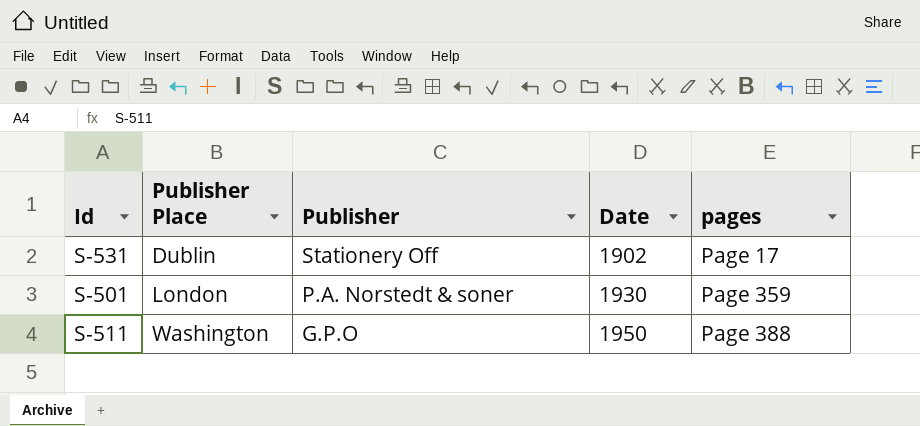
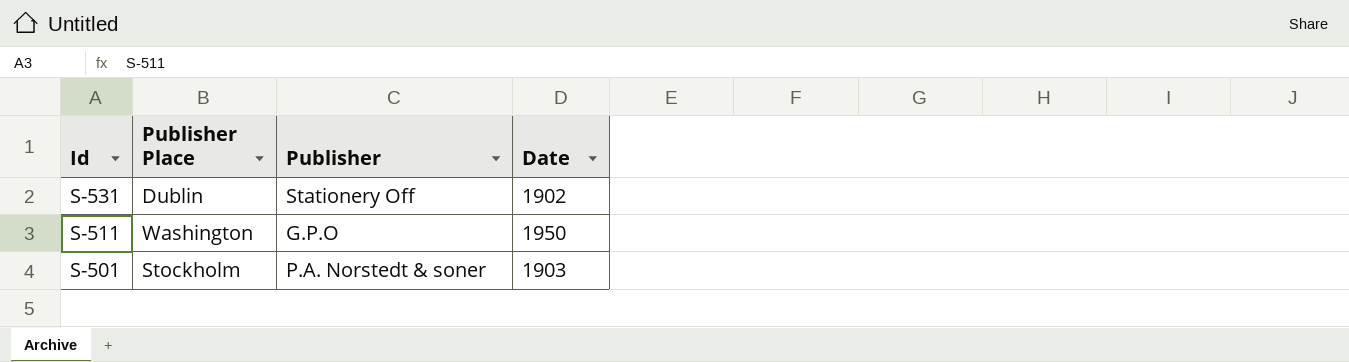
row order: Publisher Place ascending -> Id descending
column pages | position: 5 -> none
S-501 | Publisher Place: London -> Stockholm
S-501 | Date: 1930 -> 1903

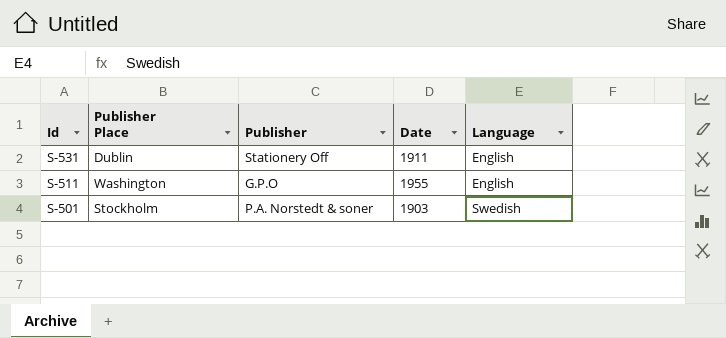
column Language | position: none -> 5
S-531 | Date: 1902 -> 1911
S-511 | Date: 1950 -> 1955

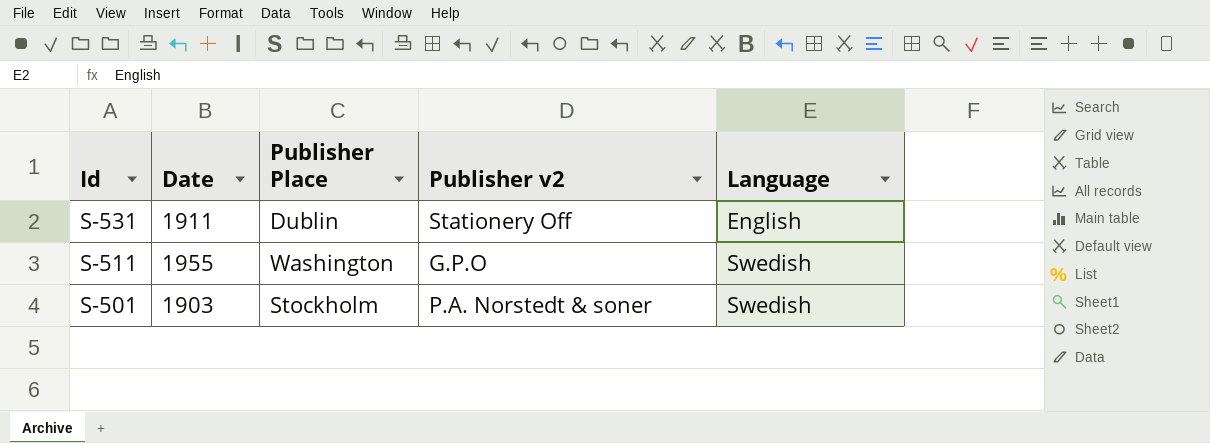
column Date | position: 4 -> 2
column name: Publisher -> Publisher v2
S-511 | Language: English -> Swedish

